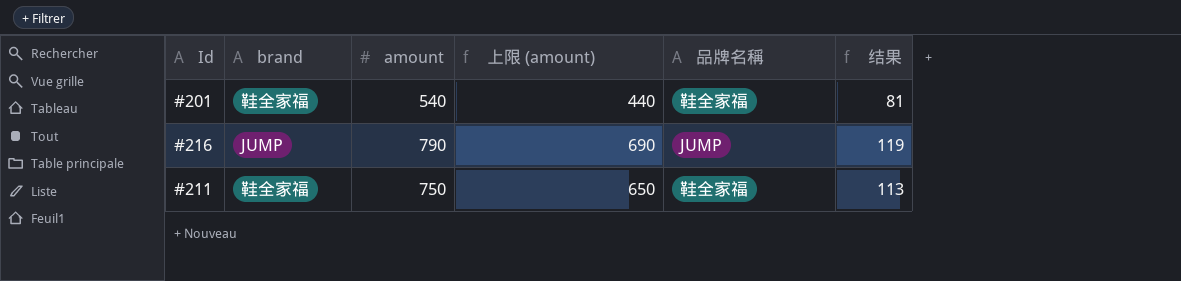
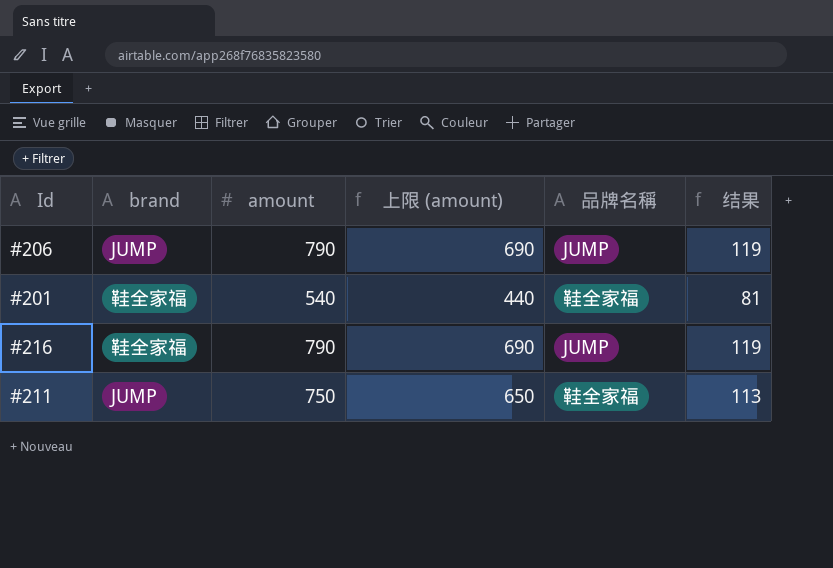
row #206: none -> JUMP | 790 | 690 | JUMP | 119
#216 | brand: JUMP -> 鞋全家福
#211 | brand: 鞋全家福 -> JUMP

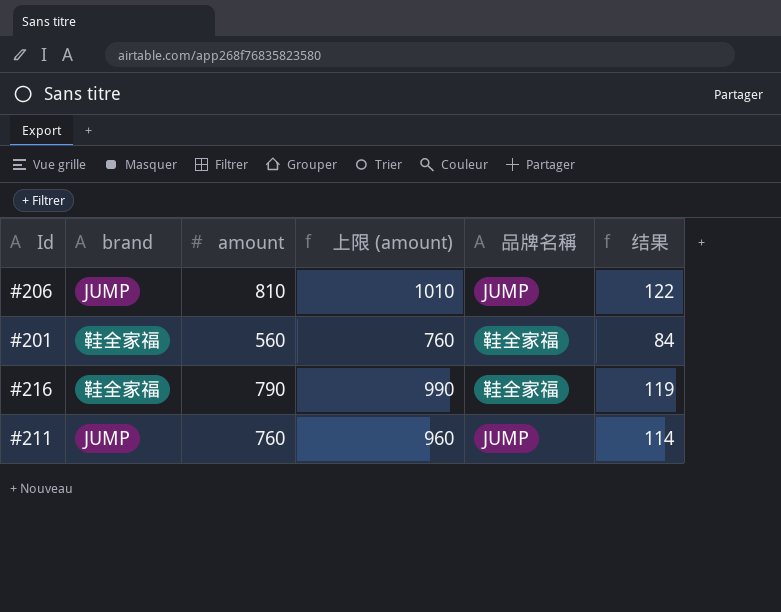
column 上限 (amount) | formula: [amount] - 100 -> [amount] + 200
#206 | amount: 790 -> 810
#206 | 结果: 119 -> 122
#201 | amount: 540 -> 560
#201 | 结果: 81 -> 84
#216 | 品牌名稱: JUMP -> 鞋全家福
#211 | amount: 750 -> 760
#211 | 品牌名稱: 鞋全家福 -> JUMP
#211 | 结果: 113 -> 114

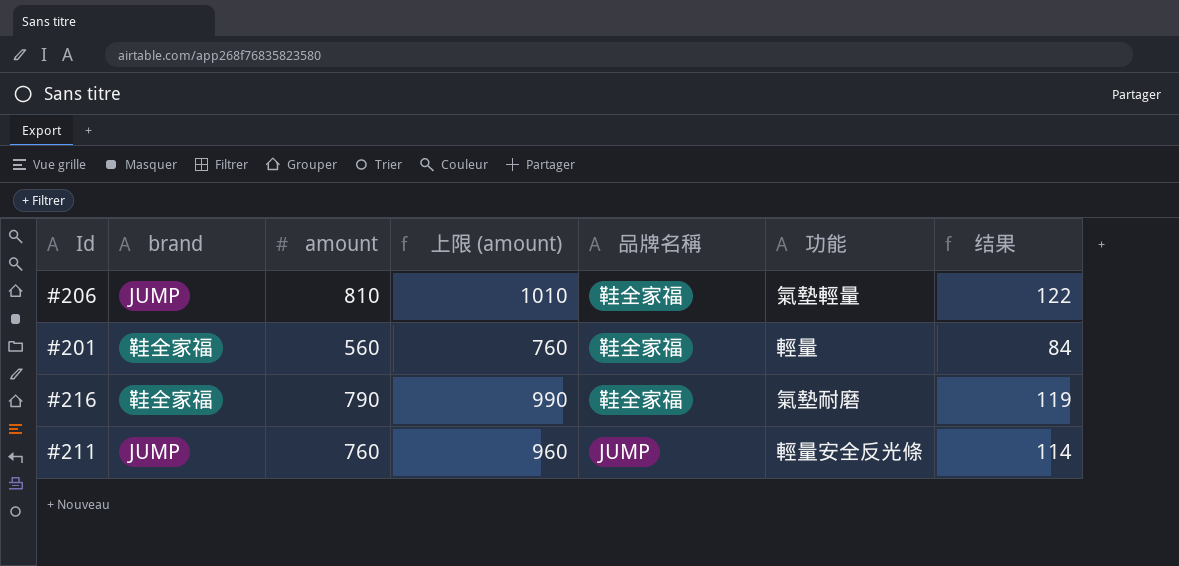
column 功能 | position: none -> 6
#206 | 品牌名稱: JUMP -> 鞋全家福

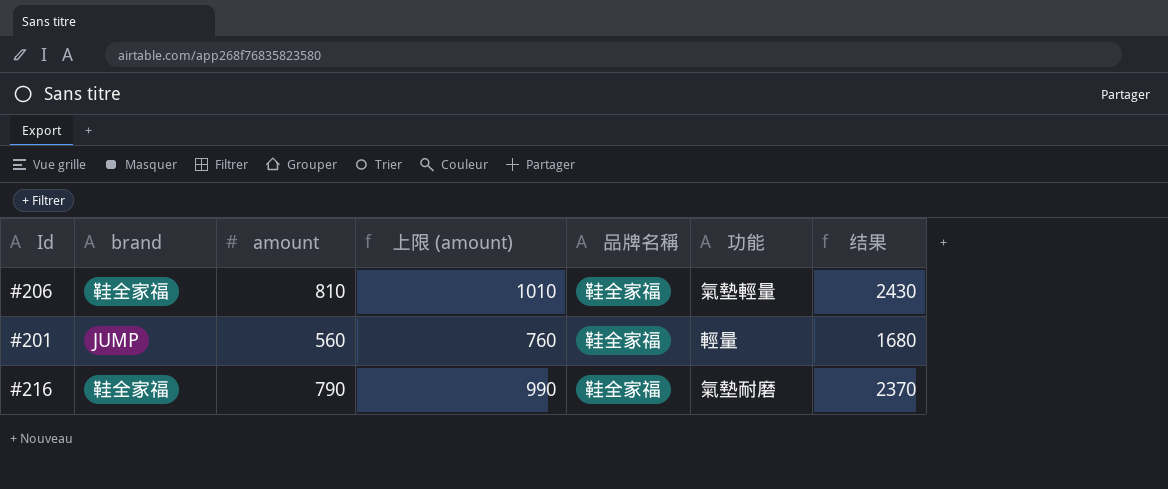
column 结果 | formula: [amount] * 0.15 -> [amount] * 3
row #211: JUMP | 760 | 960 | JUMP | 輕量安全反光條 | 114 -> none
#206 | brand: JUMP -> 鞋全家福
#201 | brand: 鞋全家福 -> JUMP

